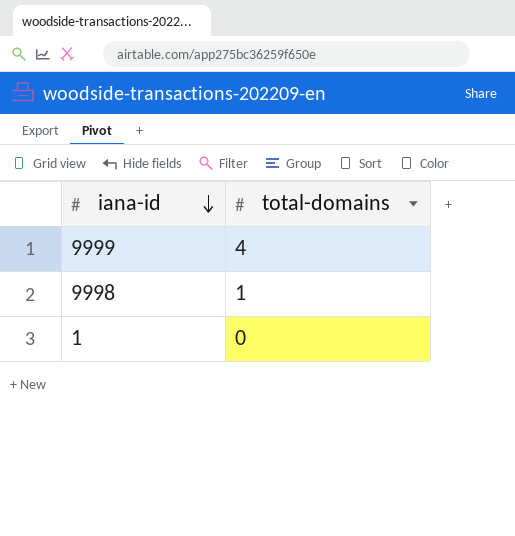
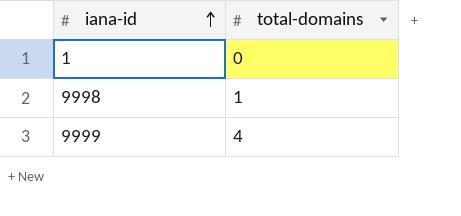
row order: iana-id descending -> iana-id ascending

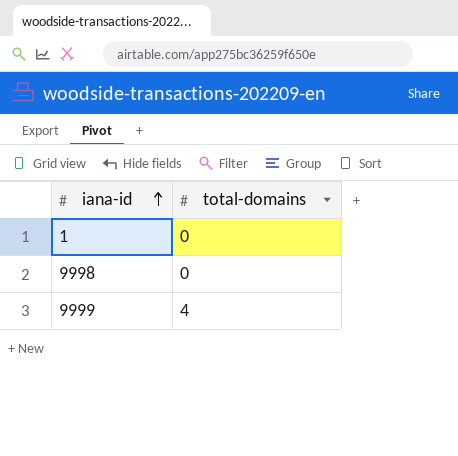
9998 | total-domains: 1 -> 0

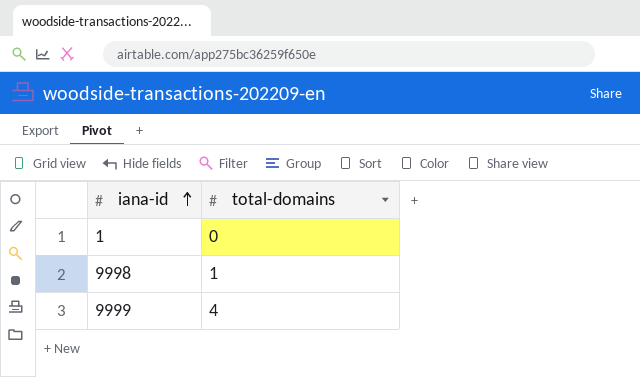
9998 | total-domains: 0 -> 1

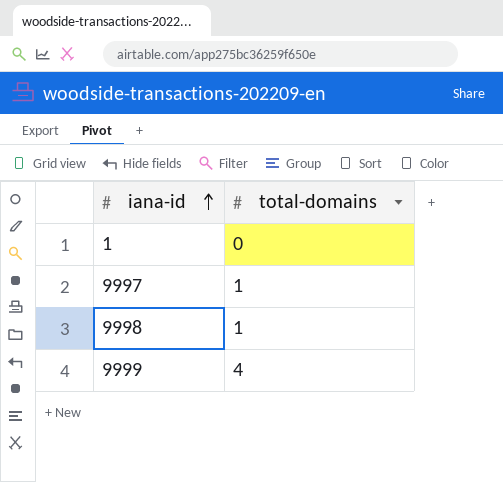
row 9997: none -> 1

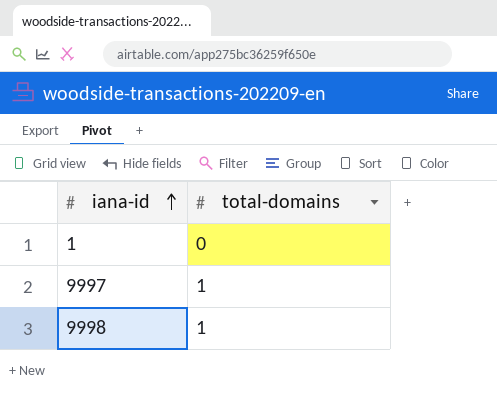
row 9999: 4 -> none

